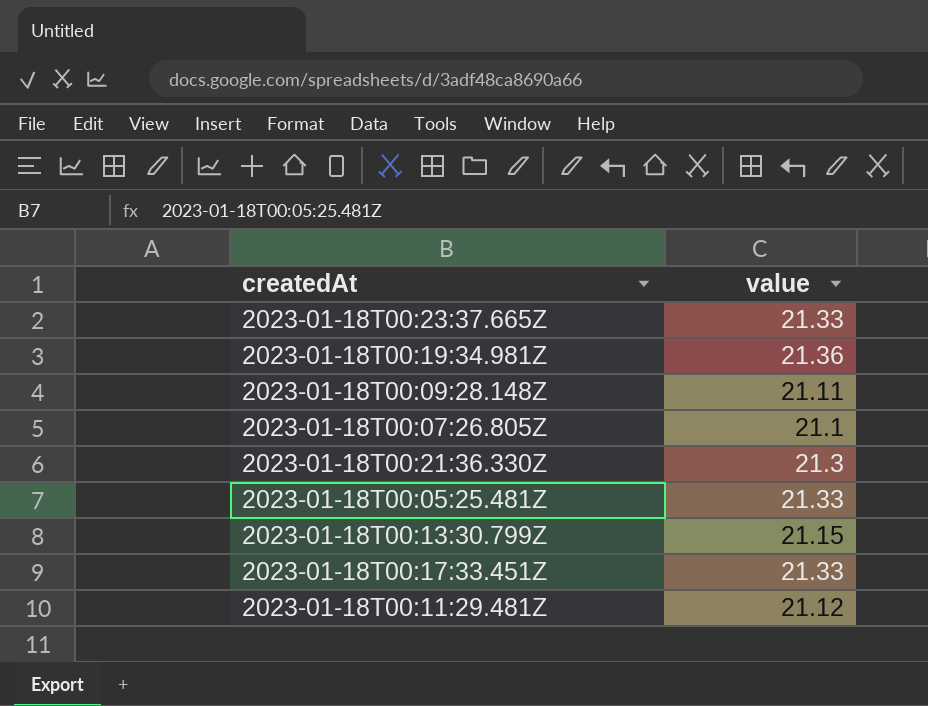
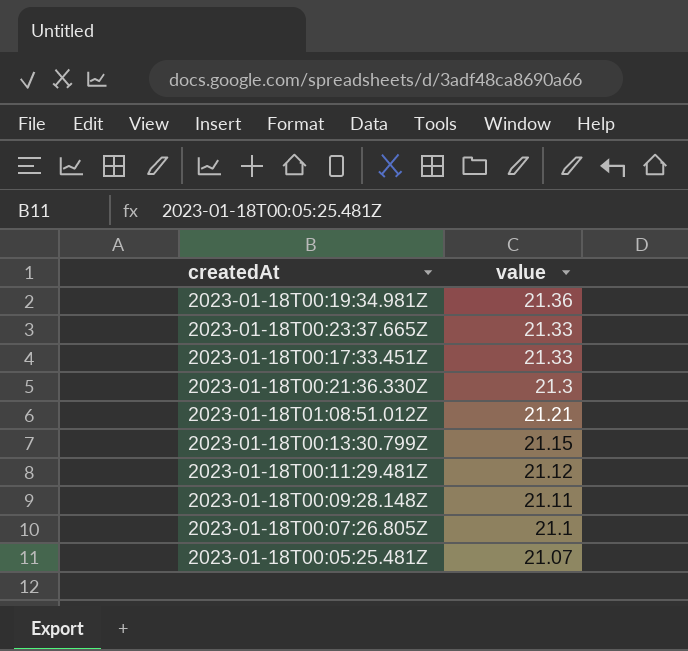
row order: none -> value descending
row 2023-01-18T01:08:51.012Z: none -> 21.21
2023-01-18T00:05:25.481Z | value: 21.33 -> 21.07

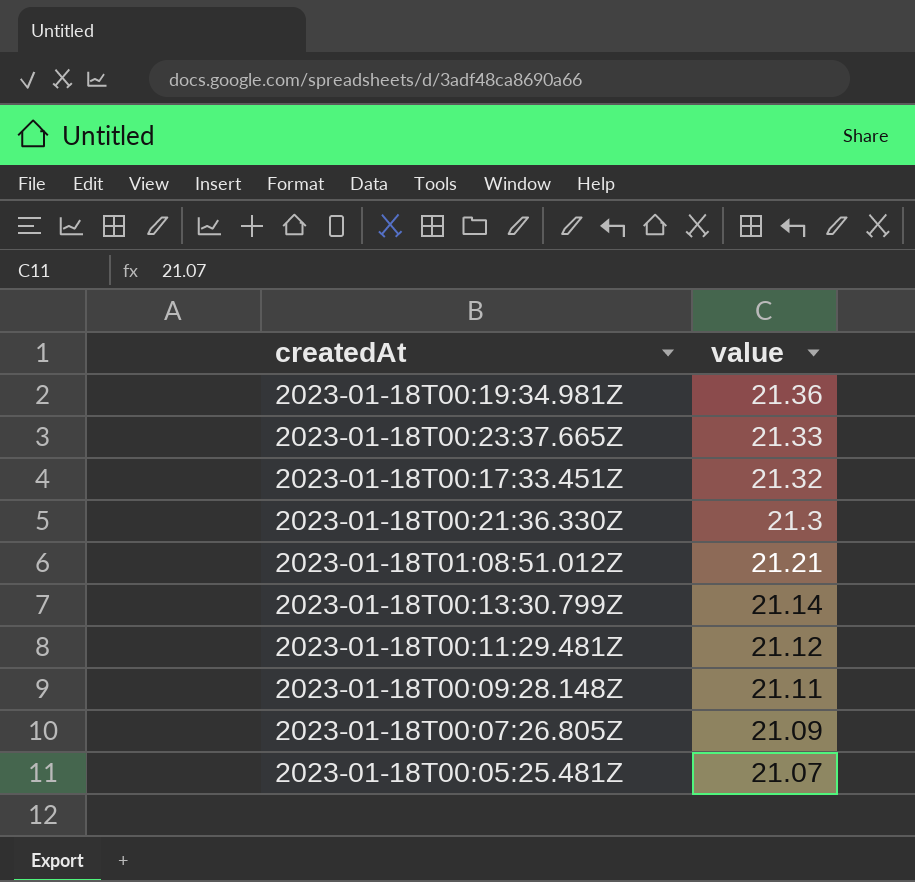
2023-01-18T00:17:33.451Z | value: 21.33 -> 21.32
2023-01-18T00:13:30.799Z | value: 21.15 -> 21.14
2023-01-18T00:07:26.805Z | value: 21.1 -> 21.09

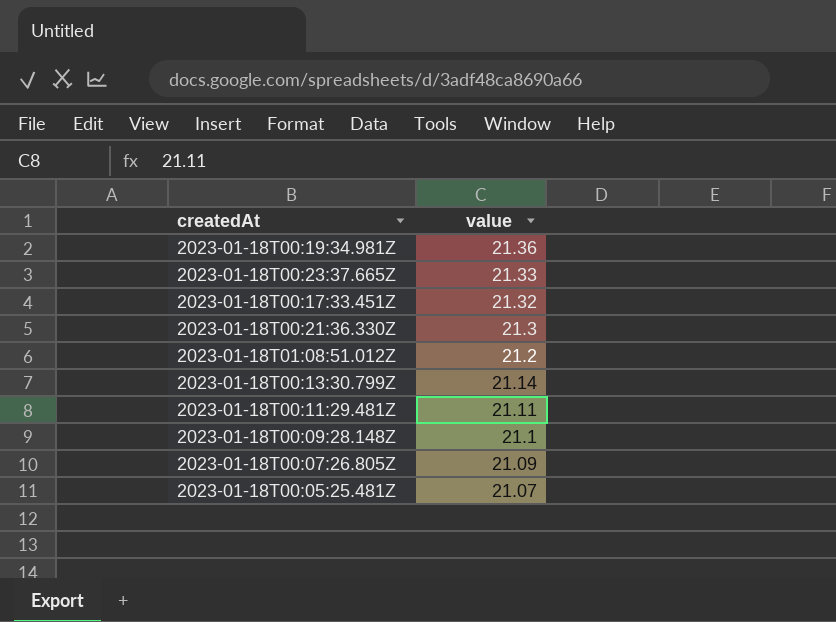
2023-01-18T01:08:51.012Z | value: 21.21 -> 21.2
2023-01-18T00:11:29.481Z | value: 21.12 -> 21.11
2023-01-18T00:09:28.148Z | value: 21.11 -> 21.1

